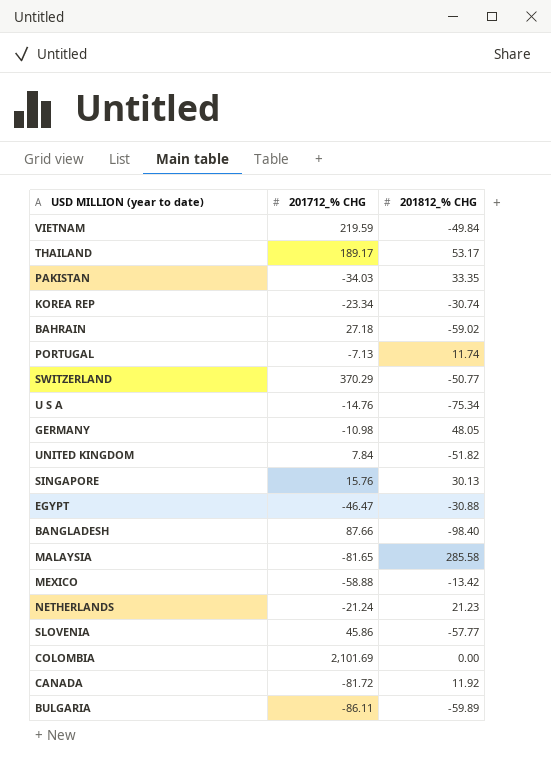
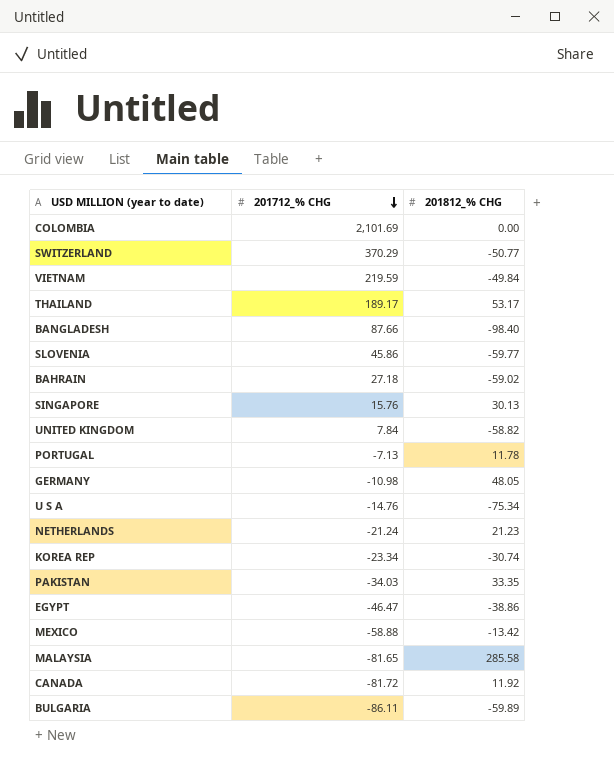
row order: none -> 201712_% CHG descending
SLOVENIA | 201812_% CHG: -57.77 -> -59.77
UNITED KINGDOM | 201812_% CHG: -51.82 -> -58.82
PORTUGAL | 201812_% CHG: 11.74 -> 11.78
EGYPT | 201812_% CHG: -30.88 -> -38.86

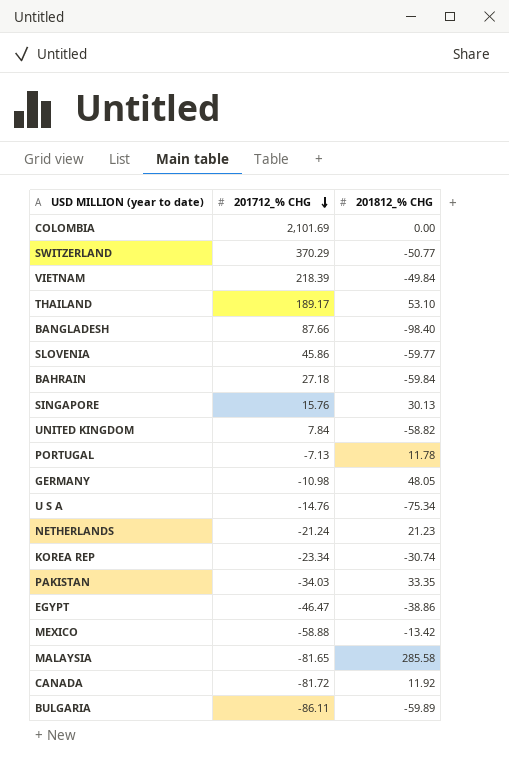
VIETNAM | 201712_% CHG: 219.59 -> 218.39
THAILAND | 201812_% CHG: 53.17 -> 53.10
BAHRAIN | 201812_% CHG: -59.02 -> -59.84

